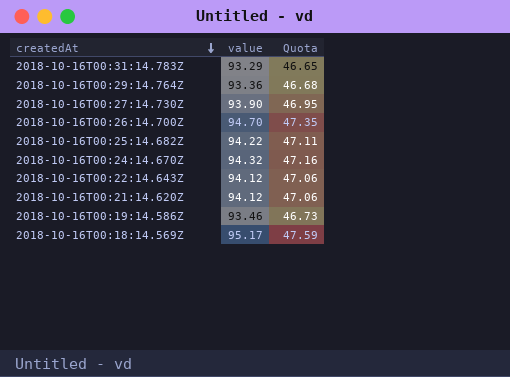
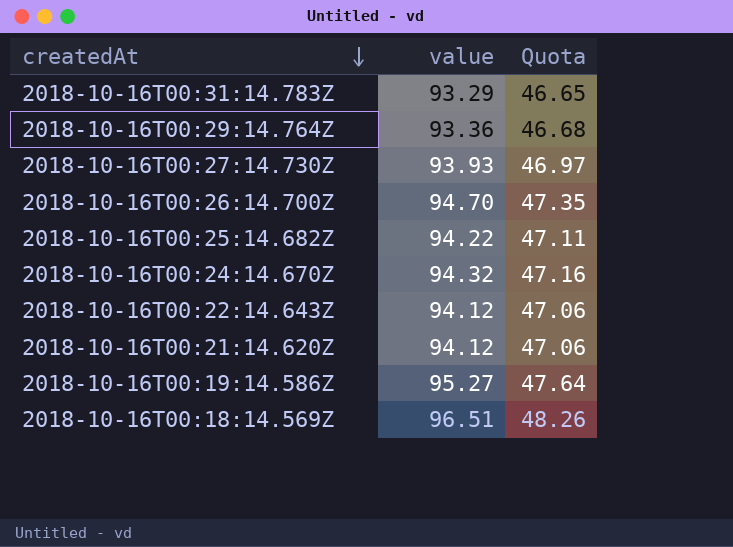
2018-10-16T00:27:14.730Z | value: 93.90 -> 93.93
2018-10-16T00:27:14.730Z | Quota: 46.95 -> 46.97
2018-10-16T00:19:14.586Z | value: 93.46 -> 95.27
2018-10-16T00:19:14.586Z | Quota: 46.73 -> 47.64
2018-10-16T00:18:14.569Z | value: 95.17 -> 96.51
2018-10-16T00:18:14.569Z | Quota: 47.59 -> 48.26

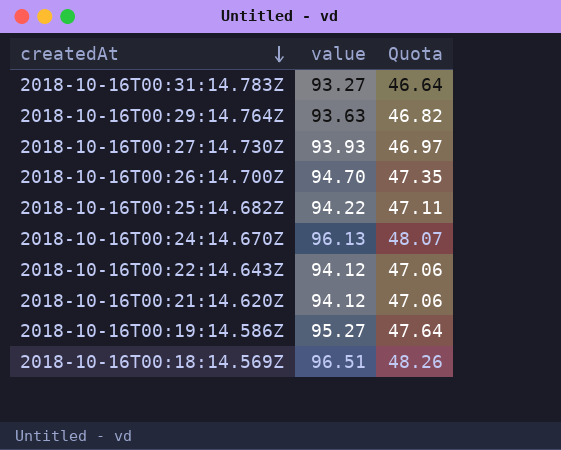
2018-10-16T00:31:14.783Z | value: 93.29 -> 93.27
2018-10-16T00:31:14.783Z | Quota: 46.65 -> 46.64
2018-10-16T00:29:14.764Z | value: 93.36 -> 93.63
2018-10-16T00:29:14.764Z | Quota: 46.68 -> 46.82
2018-10-16T00:24:14.670Z | value: 94.32 -> 96.13
2018-10-16T00:24:14.670Z | Quota: 47.16 -> 48.07

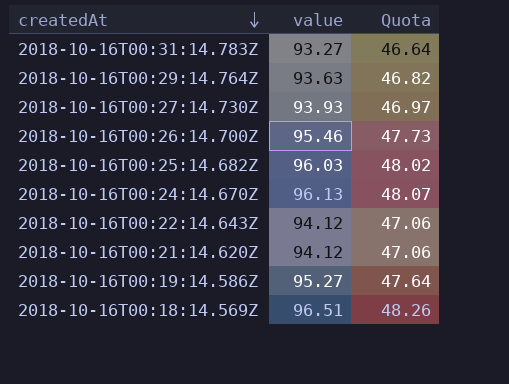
2018-10-16T00:26:14.700Z | value: 94.70 -> 95.46
2018-10-16T00:26:14.700Z | Quota: 47.35 -> 47.73
2018-10-16T00:25:14.682Z | value: 94.22 -> 96.03
2018-10-16T00:25:14.682Z | Quota: 47.11 -> 48.02

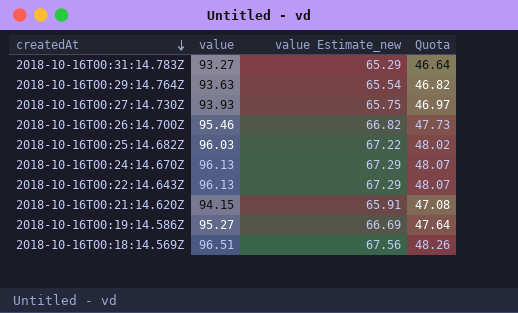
column value Estimate_new | formula: none -> [value] * 0.7
2018-10-16T00:22:14.643Z | value: 94.12 -> 96.13
2018-10-16T00:22:14.643Z | Quota: 47.06 -> 48.07
2018-10-16T00:21:14.620Z | value: 94.12 -> 94.15
2018-10-16T00:21:14.620Z | Quota: 47.06 -> 47.08

